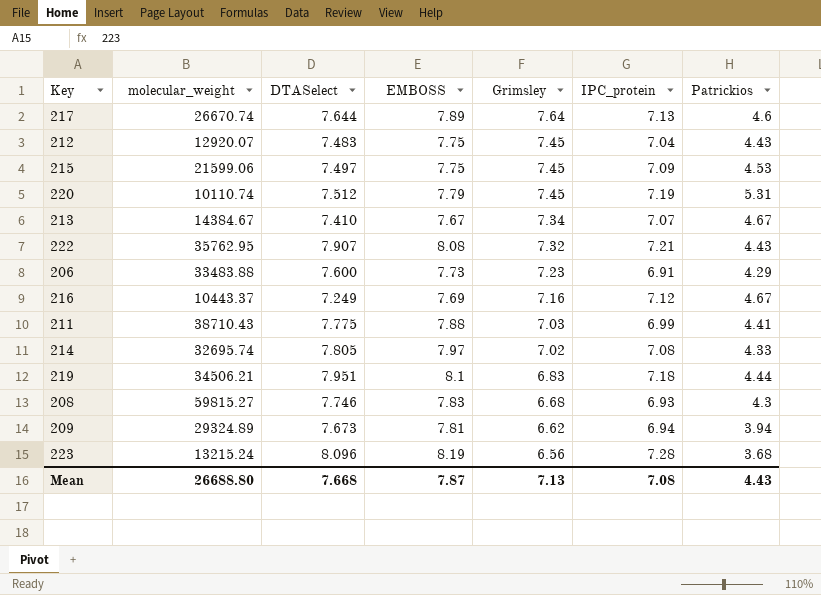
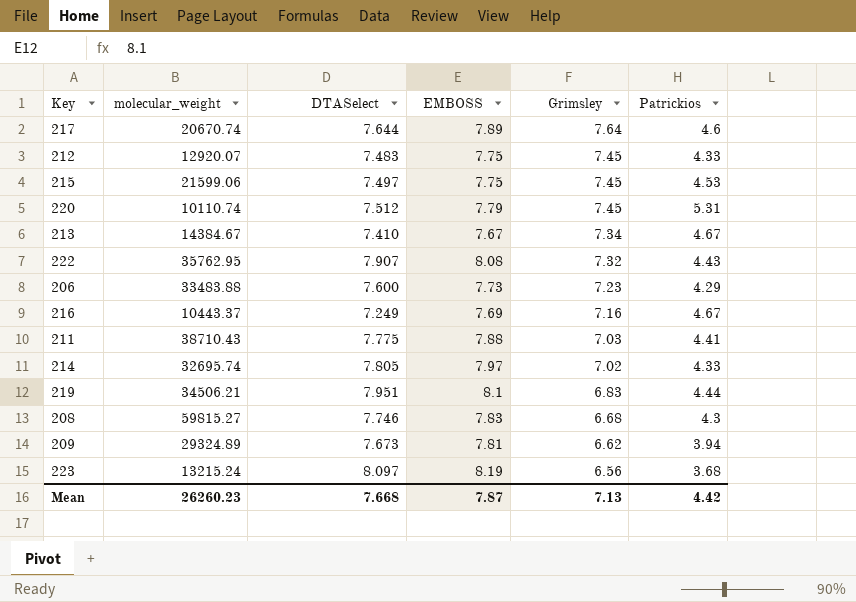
column IPC_protein | position: 6 -> none
217 | molecular_weight: 26670.74 -> 20670.74
212 | Patrickios: 4.43 -> 4.33
223 | DTASelect: 8.096 -> 8.097
Mean | molecular_weight: 26688.80 -> 26260.23
Mean | Patrickios: 4.43 -> 4.42

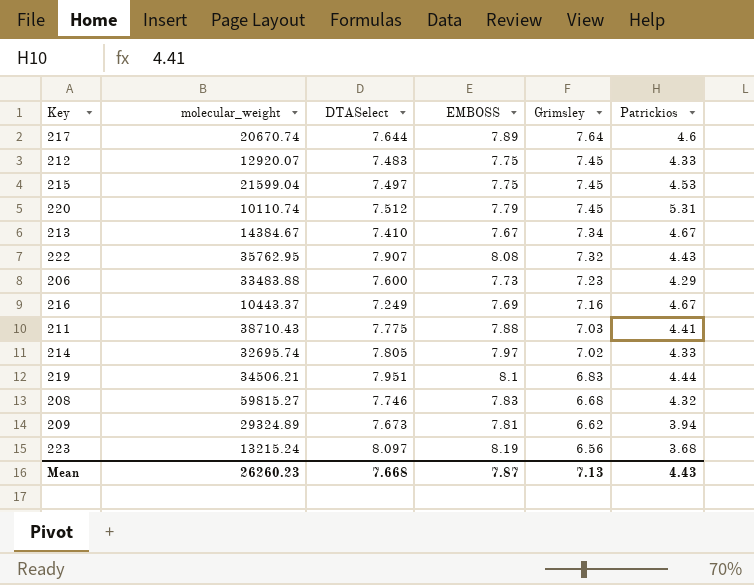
215 | molecular_weight: 21599.06 -> 21599.04
208 | Patrickios: 4.3 -> 4.32
Mean | Patrickios: 4.42 -> 4.43

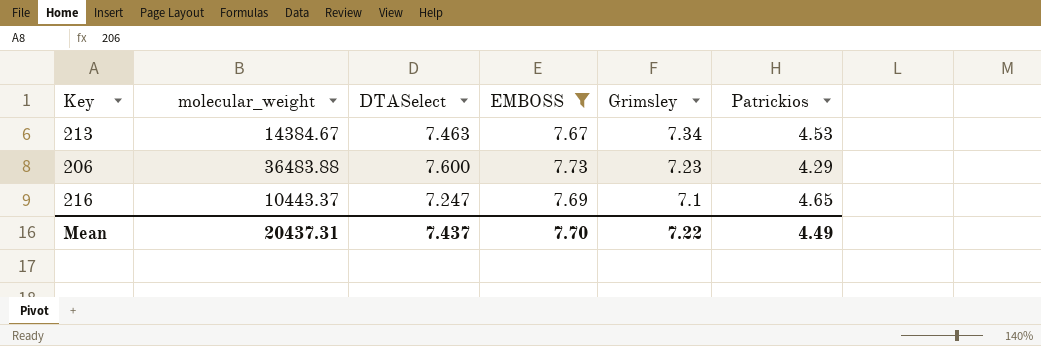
filter: none -> EMBOSS <= 7.73
213 | DTASelect: 7.410 -> 7.463
213 | Patrickios: 4.67 -> 4.53
206 | molecular_weight: 33483.88 -> 36483.88
216 | DTASelect: 7.249 -> 7.247
216 | Grimsley: 7.16 -> 7.1
216 | Patrickios: 4.67 -> 4.65
Mean | molecular_weight: 26260.23 -> 20437.31
Mean | DTASelect: 7.668 -> 7.437
Mean | EMBOSS: 7.87 -> 7.70
Mean | Grimsley: 7.13 -> 7.22
Mean | Patrickios: 4.43 -> 4.49

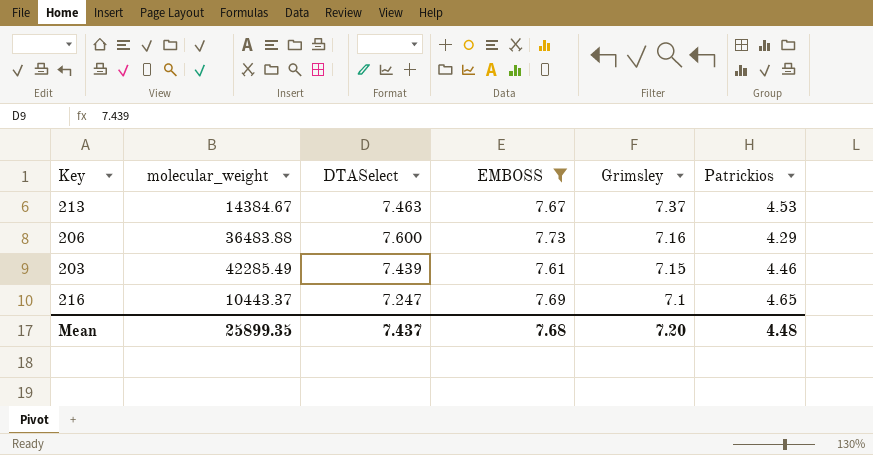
213 | Grimsley: 7.34 -> 7.37
206 | Grimsley: 7.23 -> 7.16
row 203: none -> 42285.49 | 7.439 | 7.61 | 7.15 | 4.46
Mean | molecular_weight: 20437.31 -> 25899.35
Mean | EMBOSS: 7.70 -> 7.68
Mean | Grimsley: 7.22 -> 7.20
Mean | Patrickios: 4.49 -> 4.48

